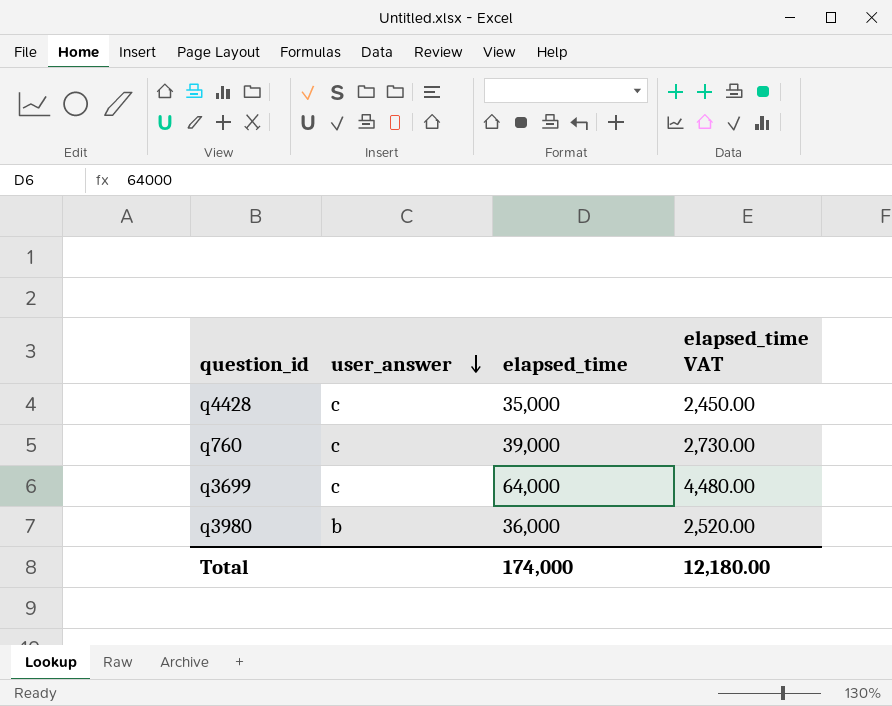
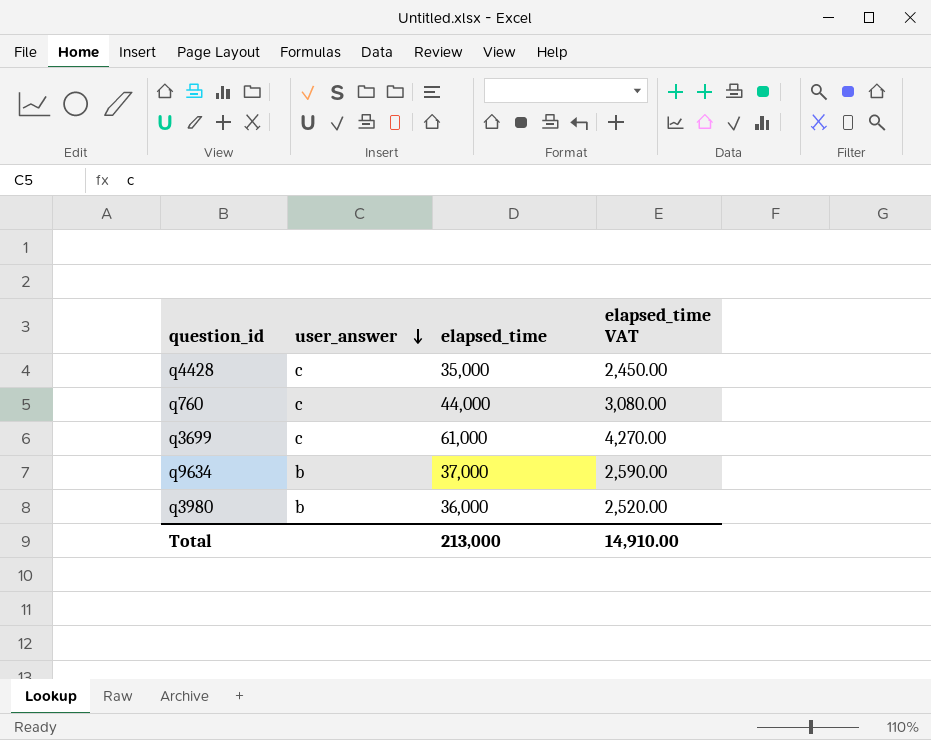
q760 | elapsed_time: 39,000 -> 44,000
q760 | elapsed_time VAT: 2,730.00 -> 3,080.00
q3699 | elapsed_time: 64,000 -> 61,000
q3699 | elapsed_time VAT: 4,480.00 -> 4,270.00
row q9634: none -> b | 37,000 | 2,590.00
Total | elapsed_time: 174,000 -> 213,000
Total | elapsed_time VAT: 12,180.00 -> 14,910.00

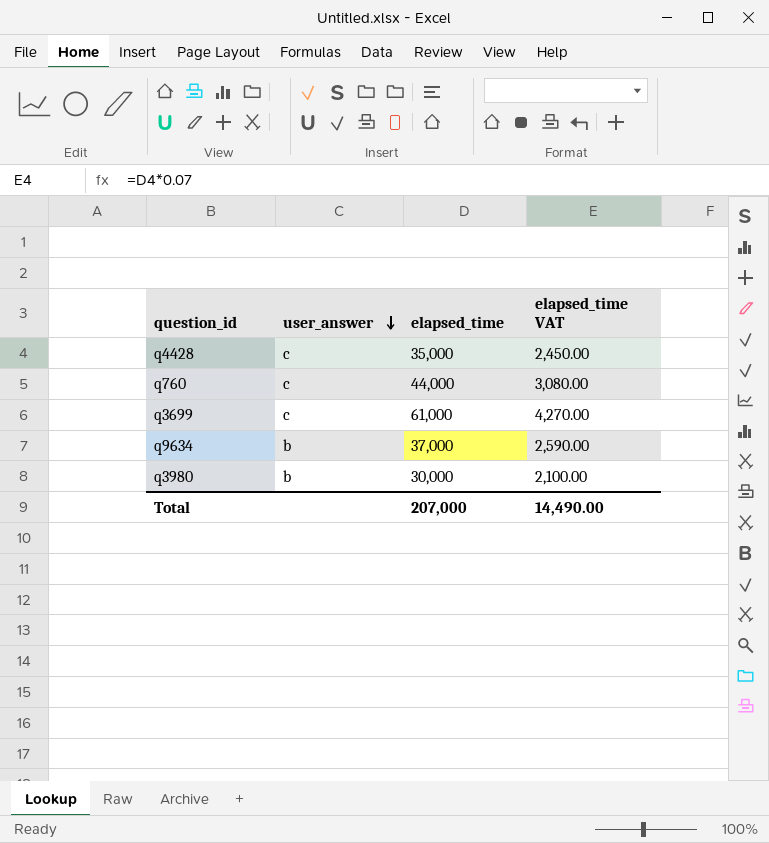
q3980 | elapsed_time: 36,000 -> 30,000
q3980 | elapsed_time VAT: 2,520.00 -> 2,100.00
Total | elapsed_time: 213,000 -> 207,000
Total | elapsed_time VAT: 14,910.00 -> 14,490.00

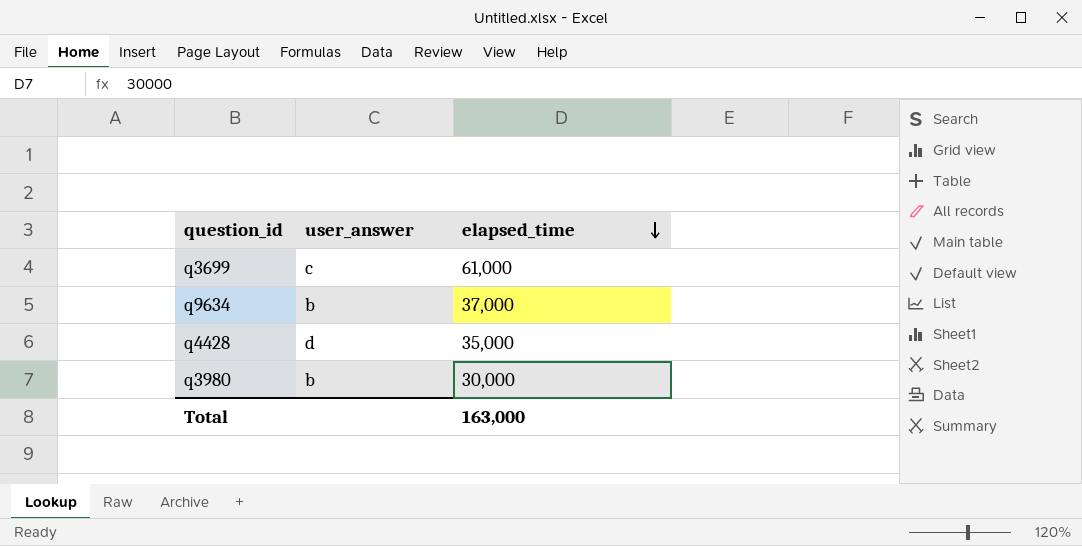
row order: user_answer descending -> elapsed_time descending
column elapsed_time VAT | formula: [elapsed_time] * 0.07 -> none
row q760: c | 44,000 | 3,080.00 -> none
q4428 | user_answer: c -> d
Total | elapsed_time: 207,000 -> 163,000

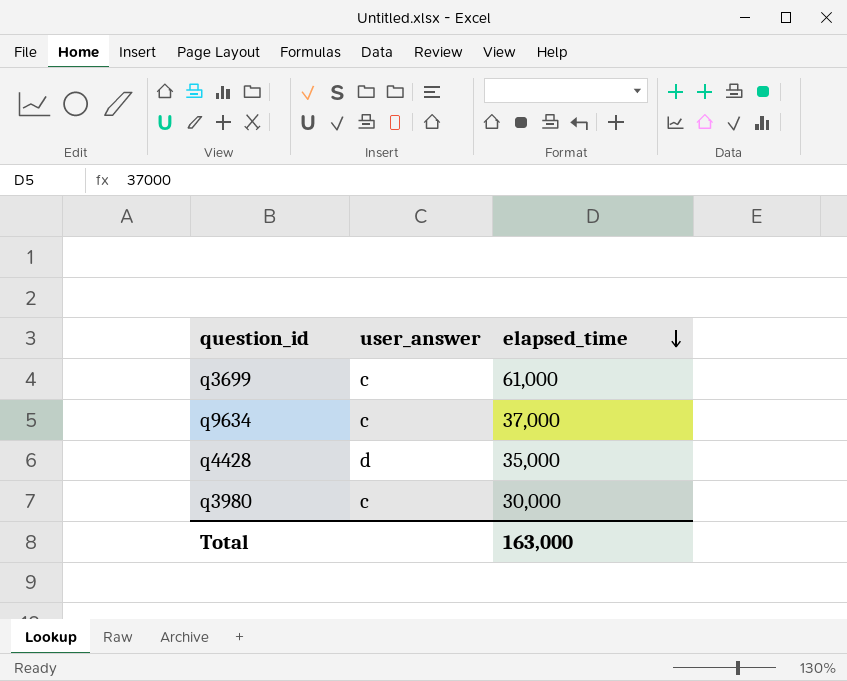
q9634 | user_answer: b -> c
q3980 | user_answer: b -> c

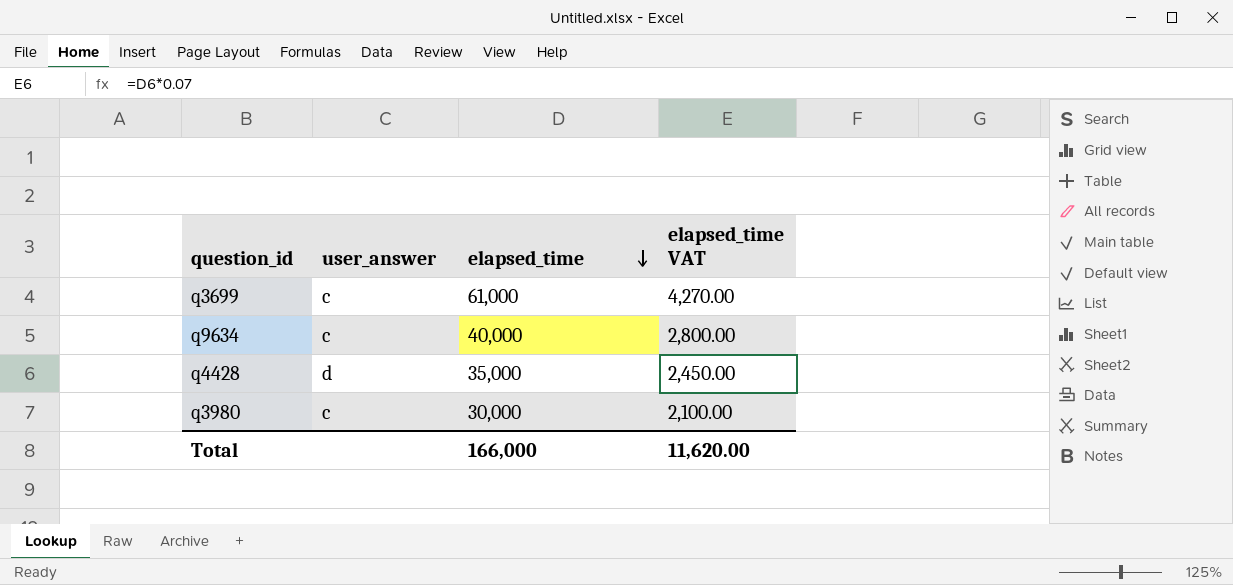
column elapsed_time VAT | formula: none -> [elapsed_time] * 0.07
q9634 | elapsed_time: 37,000 -> 40,000
Total | elapsed_time: 163,000 -> 166,000

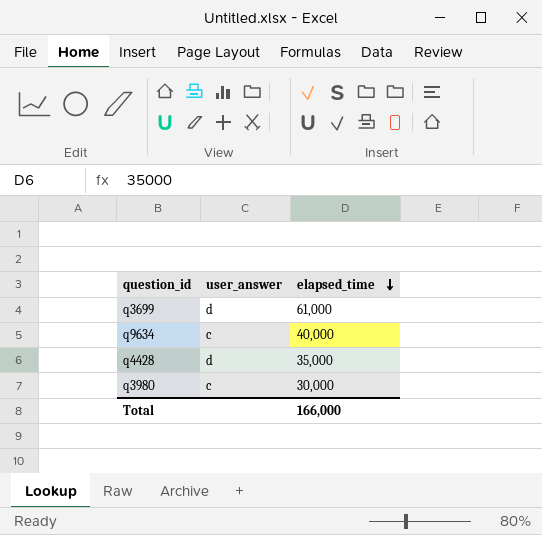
column elapsed_time VAT | formula: [elapsed_time] * 0.07 -> none
q3699 | user_answer: c -> d

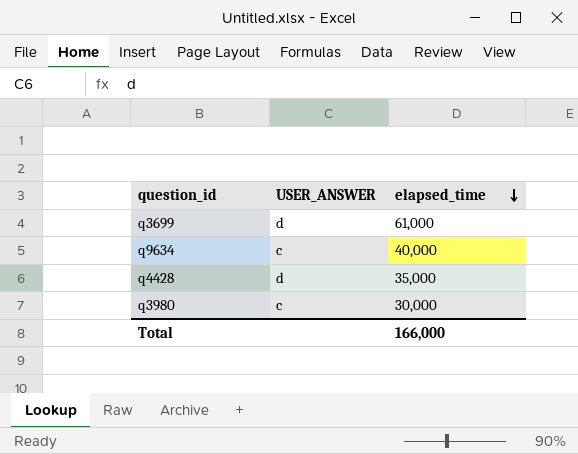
column name: user_answer -> USER_ANSWER

